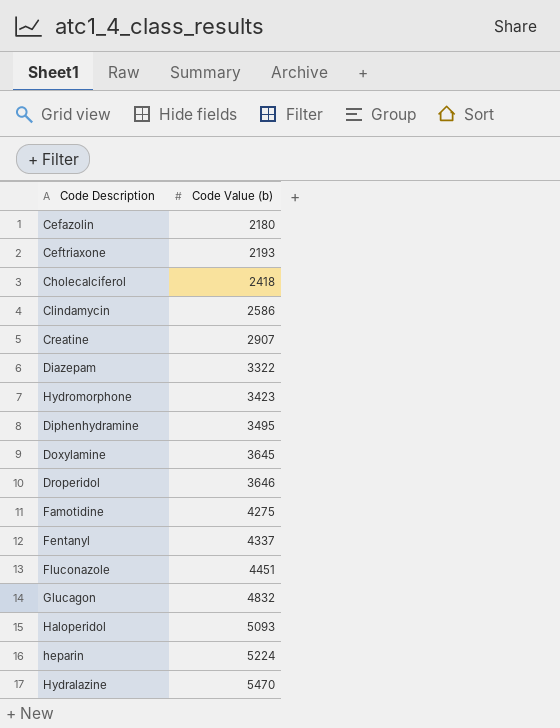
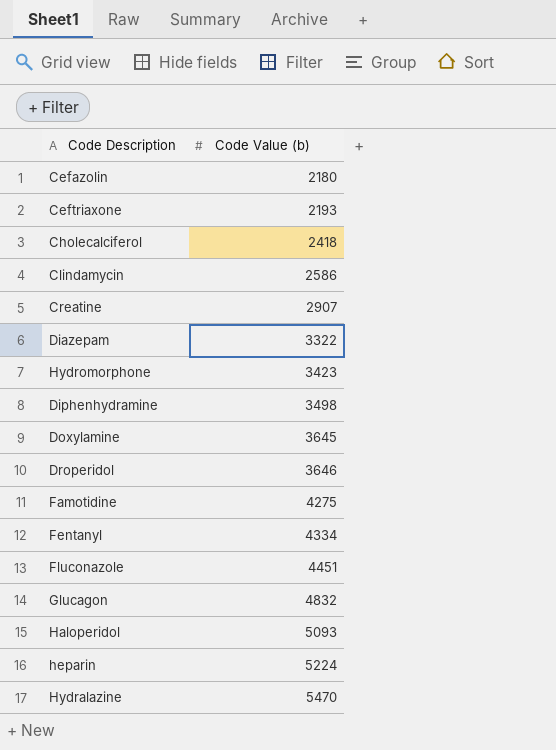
Diphenhydramine | Code Value (b): 3495 -> 3498
Fentanyl | Code Value (b): 4337 -> 4334

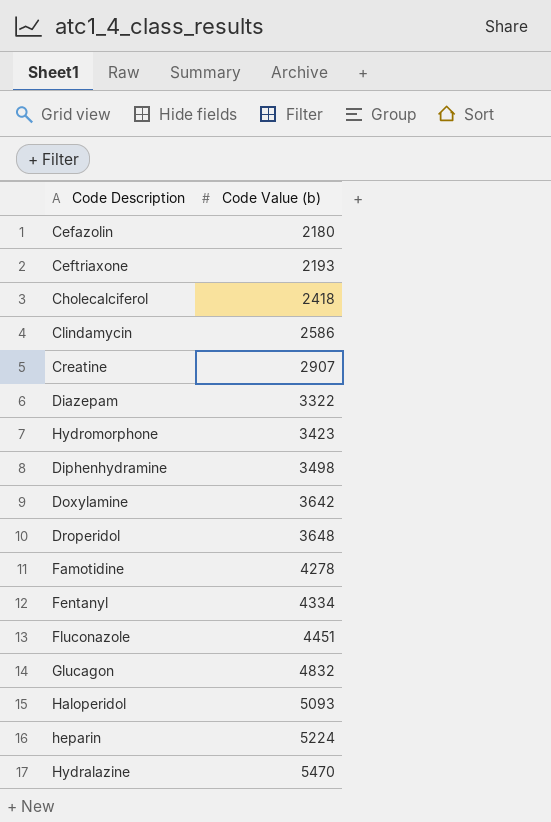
Doxylamine | Code Value (b): 3645 -> 3642
Droperidol | Code Value (b): 3646 -> 3648
Famotidine | Code Value (b): 4275 -> 4278

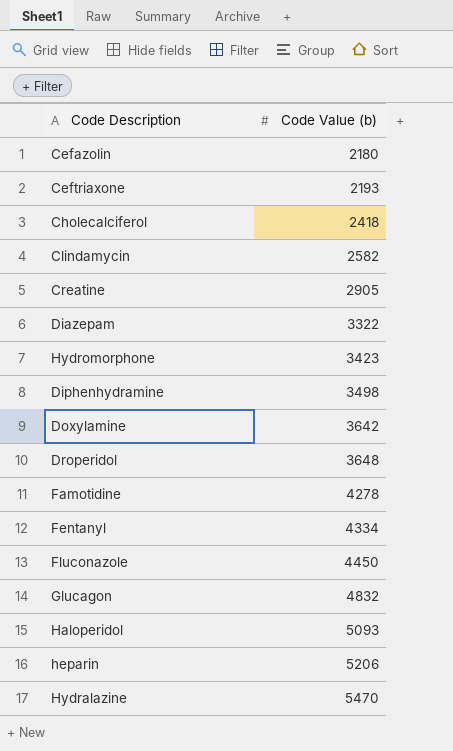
Clindamycin | Code Value (b): 2586 -> 2582
Creatine | Code Value (b): 2907 -> 2905
Fluconazole | Code Value (b): 4451 -> 4450
heparin | Code Value (b): 5224 -> 5206

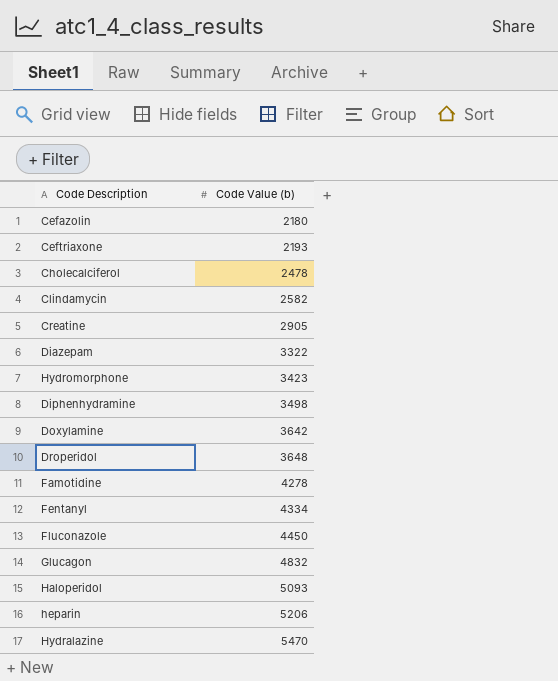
Cholecalciferol | Code Value (b): 2418 -> 2478

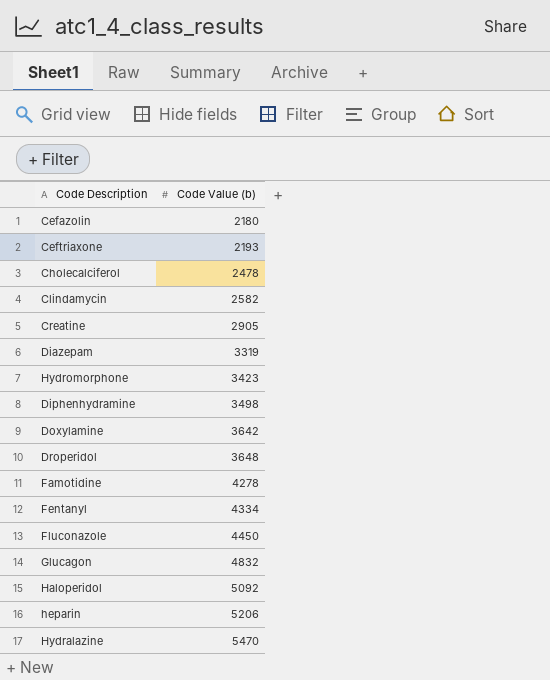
Diazepam | Code Value (b): 3322 -> 3319
Haloperidol | Code Value (b): 5093 -> 5092

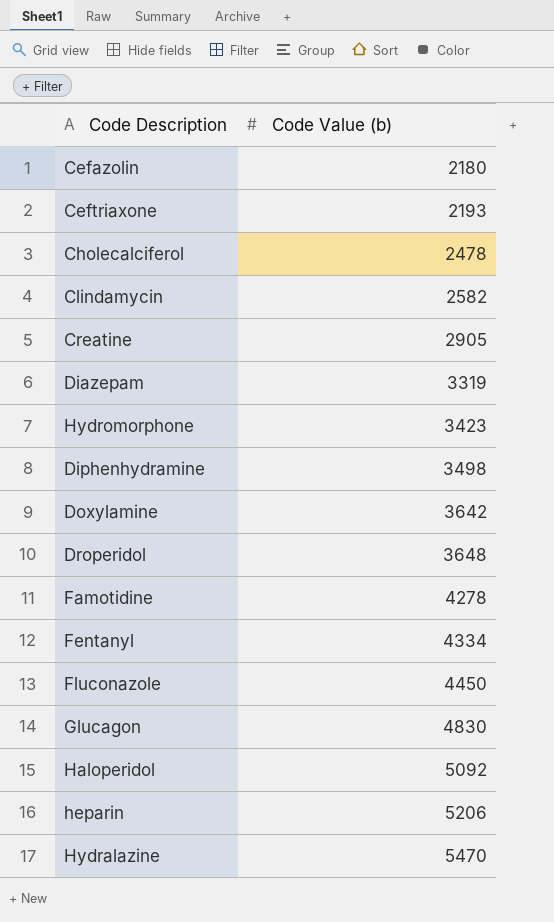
Glucagon | Code Value (b): 4832 -> 4830

